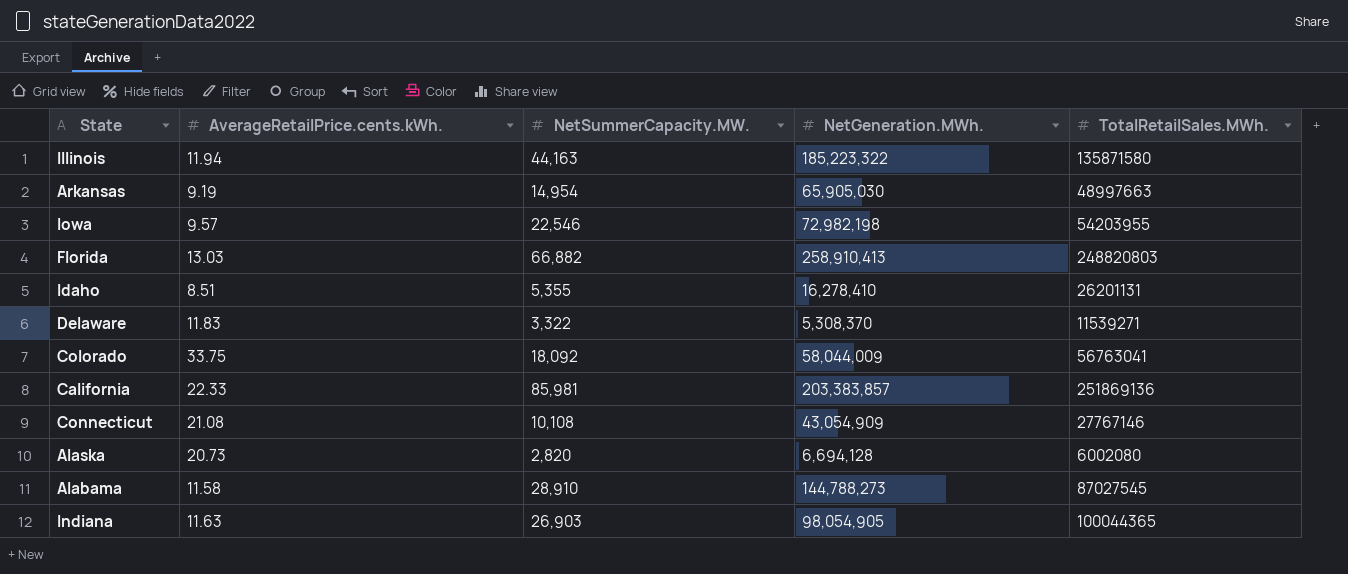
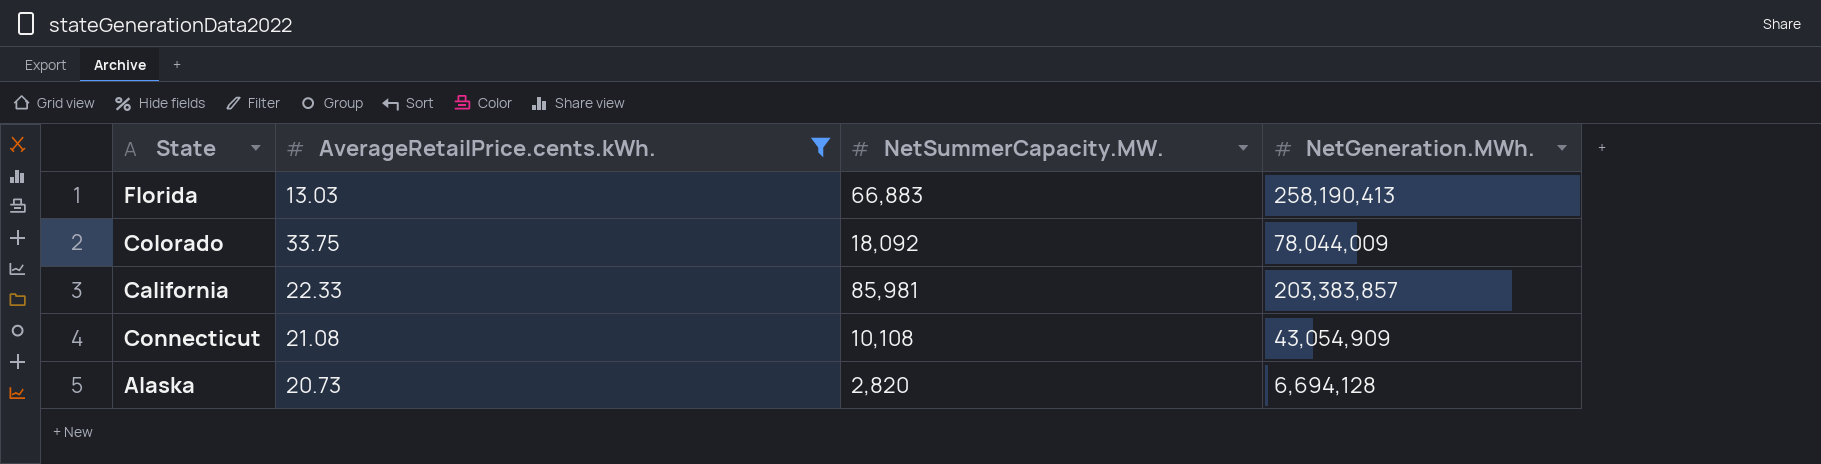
filter: none -> AverageRetailPrice.cents.kWh. >= 13.03
column TotalRetailSales.MWh. | position: 5 -> none
Florida | NetSummerCapacity.MW.: 66,882 -> 66,883
Florida | NetGeneration.MWh.: 258,910,413 -> 258,190,413
Colorado | NetGeneration.MWh.: 58,044,009 -> 78,044,009

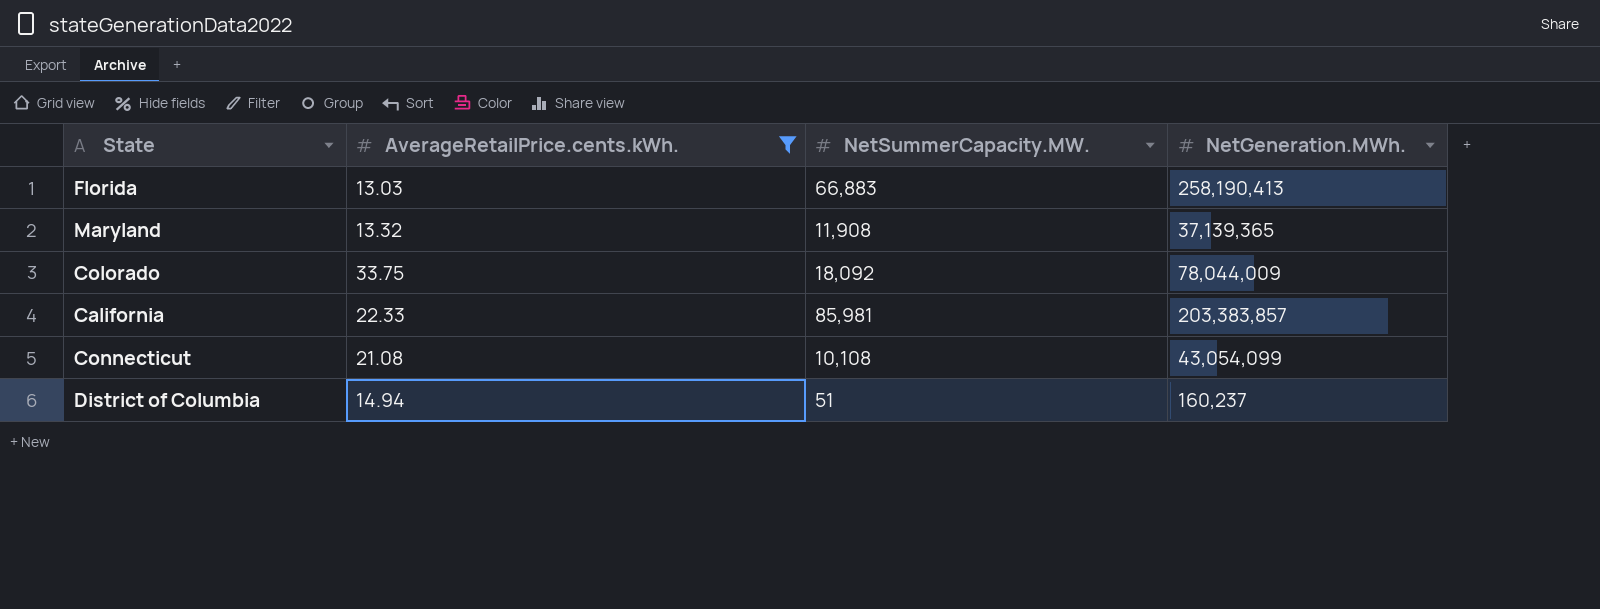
row Alaska: 20.73 | 2,820 | 6,694,128 -> none
row Maryland: none -> 13.32 | 11,908 | 37,139,365
Connecticut | NetGeneration.MWh.: 43,054,909 -> 43,054,099
row District of Columbia: none -> 14.94 | 51 | 160,237

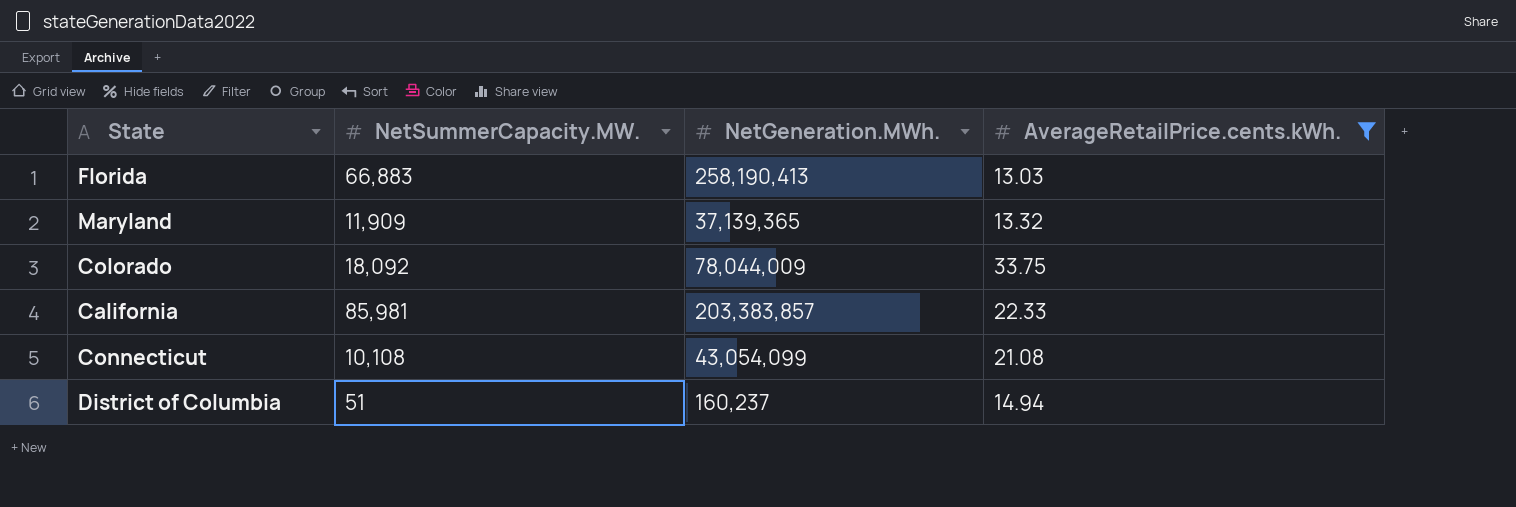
column AverageRetailPrice.cents.kWh. | position: 2 -> 4
Maryland | NetSummerCapacity.MW.: 11,908 -> 11,909

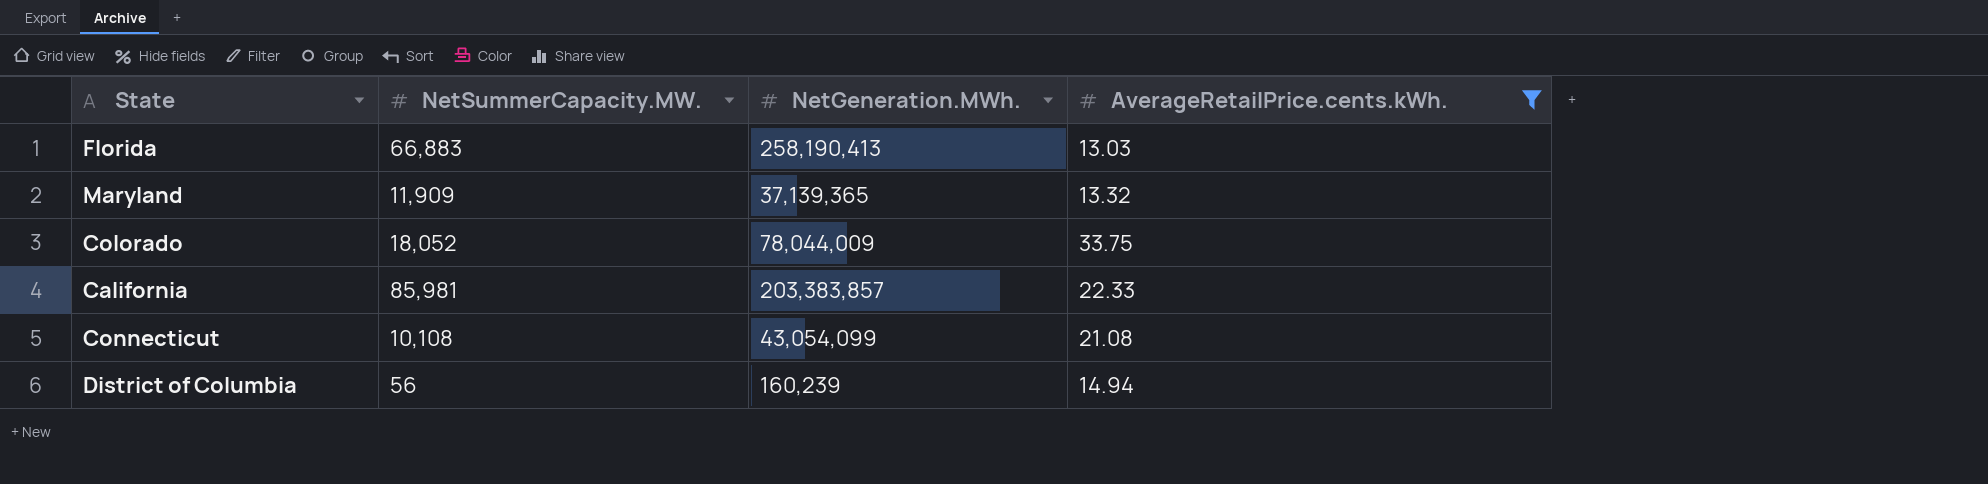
Colorado | NetSummerCapacity.MW.: 18,092 -> 18,052
District of Columbia | NetSummerCapacity.MW.: 51 -> 56
District of Columbia | NetGeneration.MWh.: 160,237 -> 160,239

